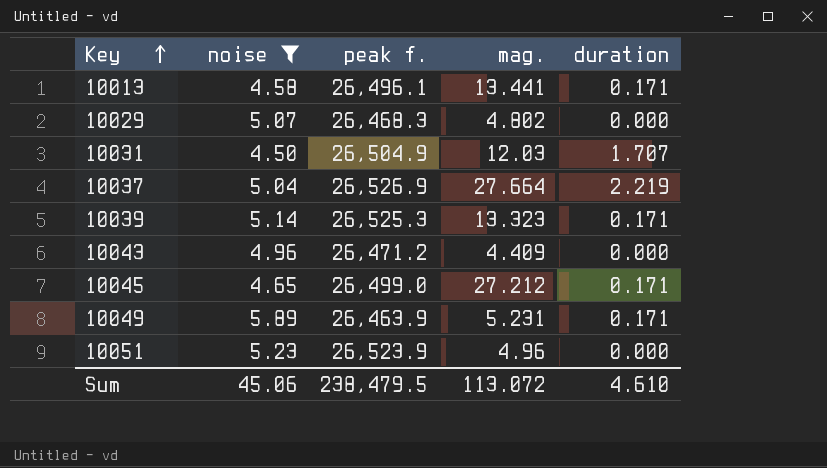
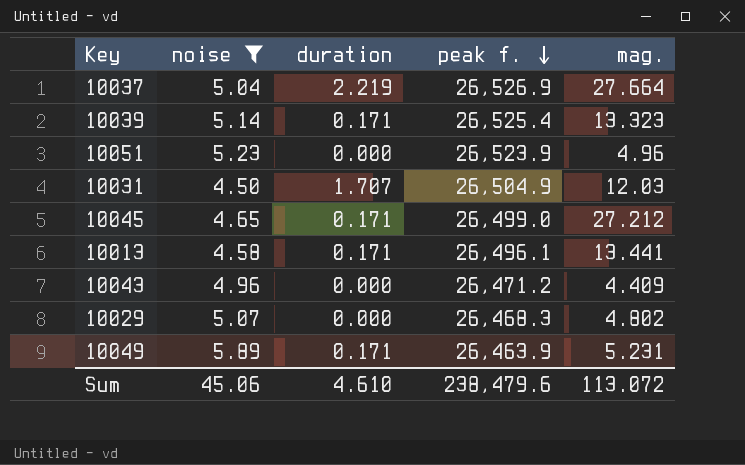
row order: Key ascending -> peak f. descending
column duration | position: 5 -> 3
10039 | peak f.: 26,525.3 -> 26,525.4
Sum | peak f.: 238,479.5 -> 238,479.6

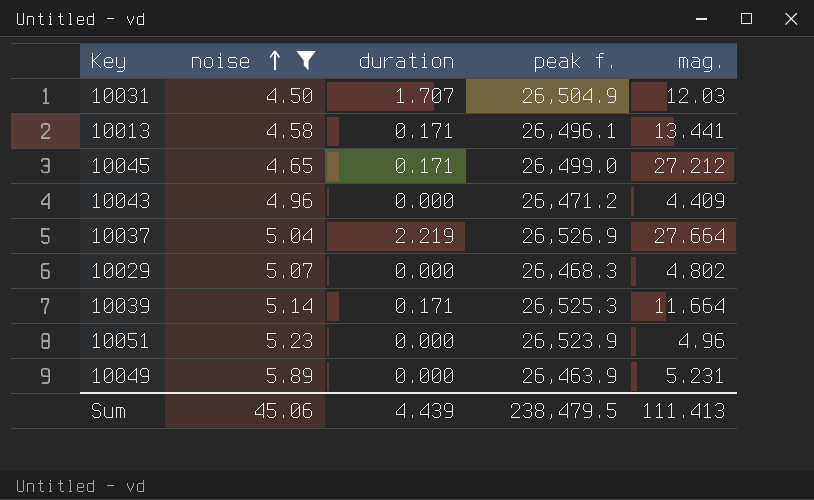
row order: peak f. descending -> noise ascending
10039 | peak f.: 26,525.4 -> 26,525.3
10039 | mag.: 13.323 -> 11.664
10049 | duration: 0.171 -> 0.000
Sum | duration: 4.610 -> 4.439
Sum | peak f.: 238,479.6 -> 238,479.5
Sum | mag.: 113.072 -> 111.413

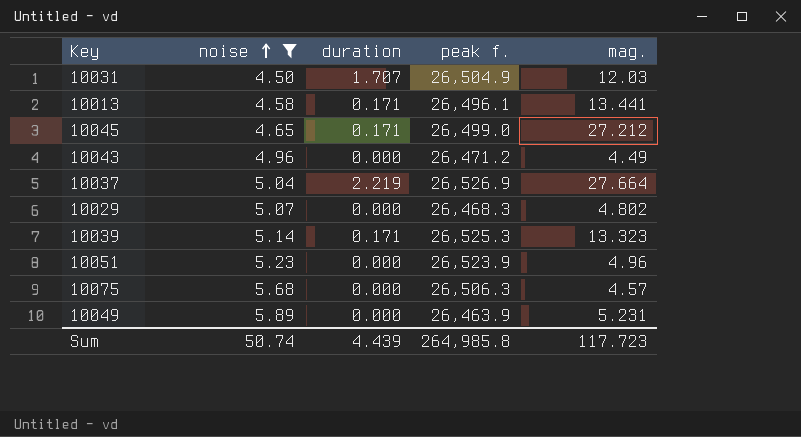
10043 | mag.: 4.409 -> 4.49
10039 | mag.: 11.664 -> 13.323
row 10075: none -> 5.68 | 0.000 | 26,506.3 | 4.57
Sum | noise: 45.06 -> 50.74
Sum | peak f.: 238,479.5 -> 264,985.8
Sum | mag.: 111.413 -> 117.723

